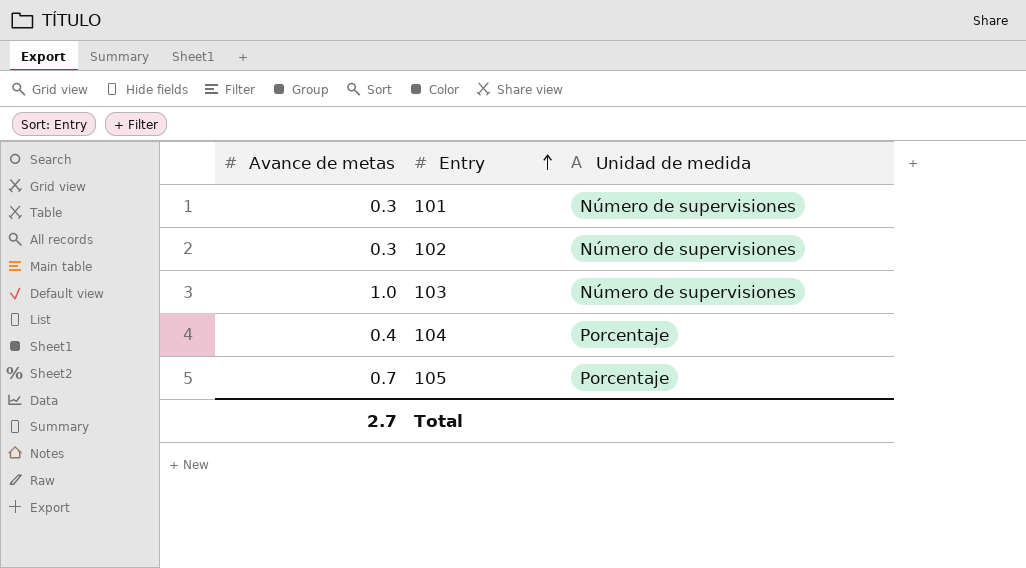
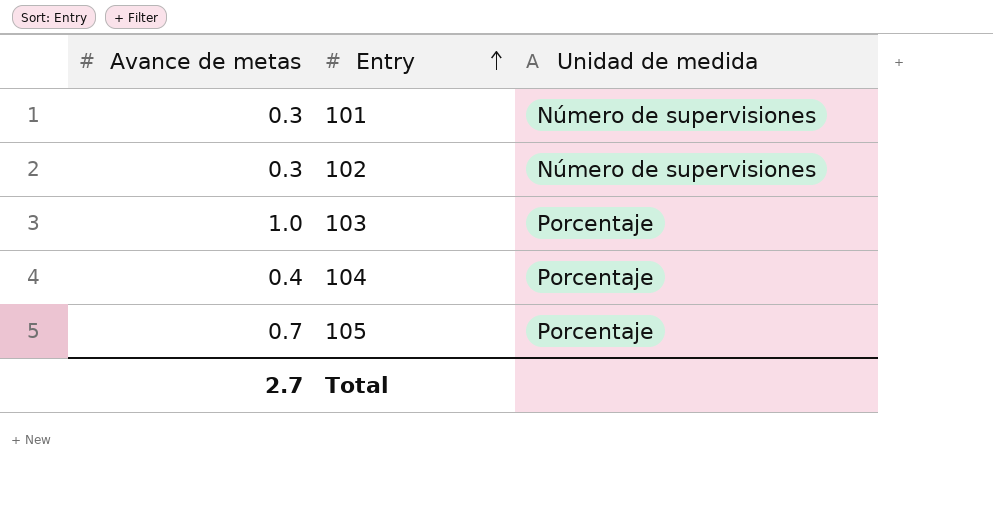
103 | Unidad de medida: Número de supervisiones -> Porcentaje

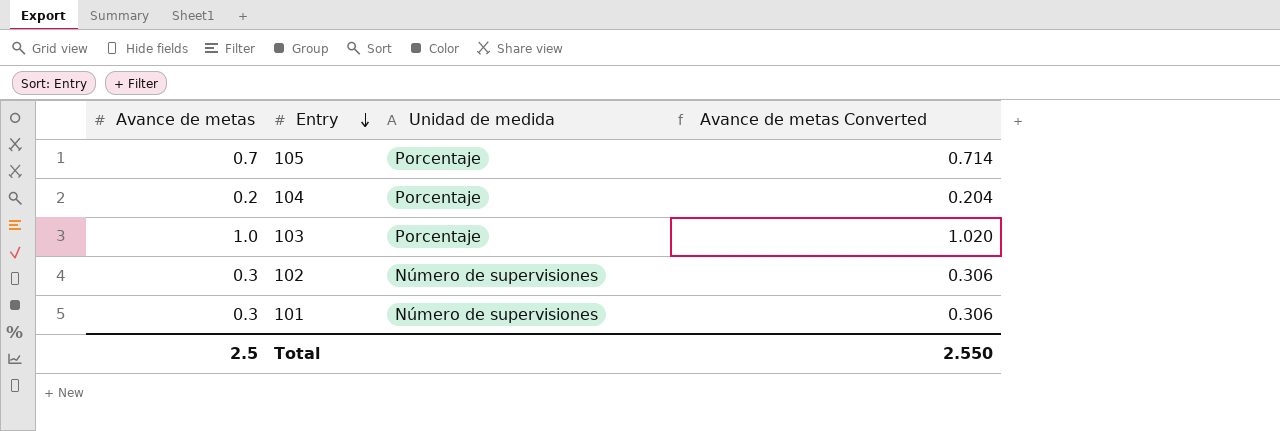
row order: Entry ascending -> Entry descending
column Avance de metas Converted | formula: none -> [Avance de metas] * 1.02
104 | Avance de metas: 0.4 -> 0.2
Total | Avance de metas: 2.7 -> 2.5

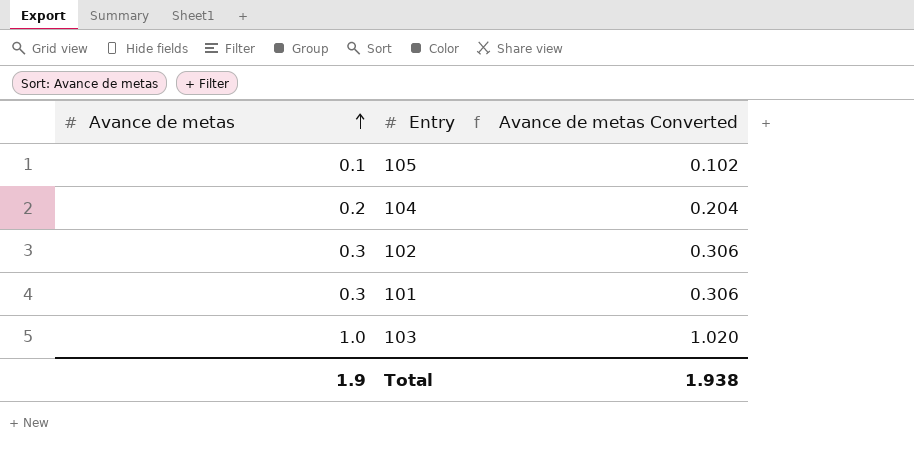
row order: Entry descending -> Avance de metas ascending
column Unidad de medida | position: 3 -> none
105 | Avance de metas: 0.7 -> 0.1
105 | Avance de metas Converted: 0.714 -> 0.102
Total | Avance de metas: 2.5 -> 1.9
Total | Avance de metas Converted: 2.550 -> 1.938

